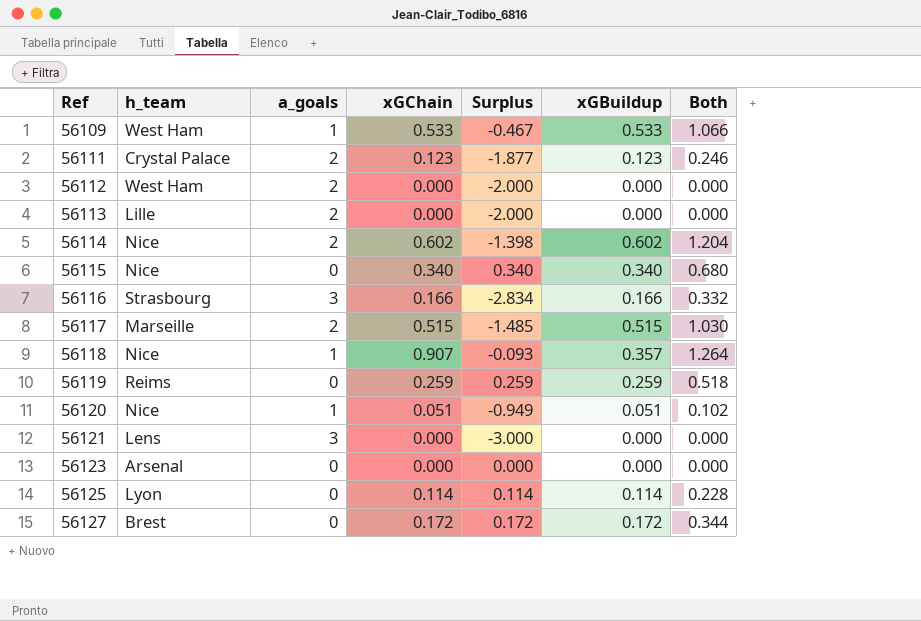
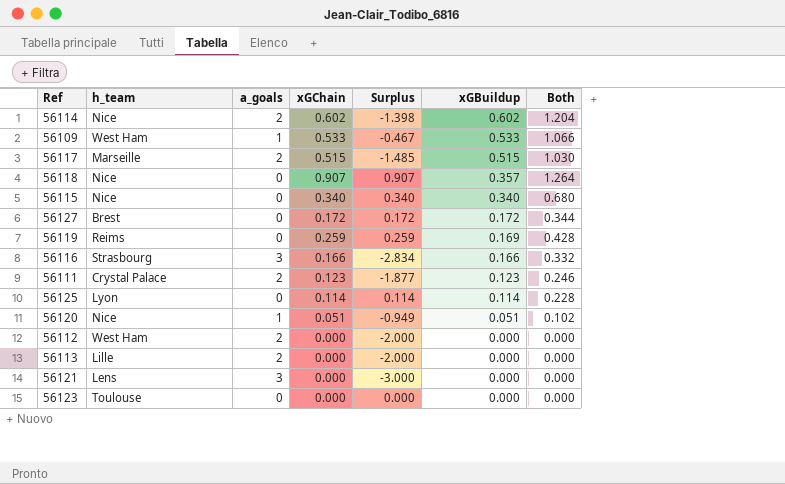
row order: Ref ascending -> xGBuildup descending
56118 | a_goals: 1 -> 0
56118 | Surplus: -0.093 -> 0.907
56119 | xGBuildup: 0.259 -> 0.169
56119 | Both: 0.518 -> 0.428
56123 | h_team: Arsenal -> Toulouse

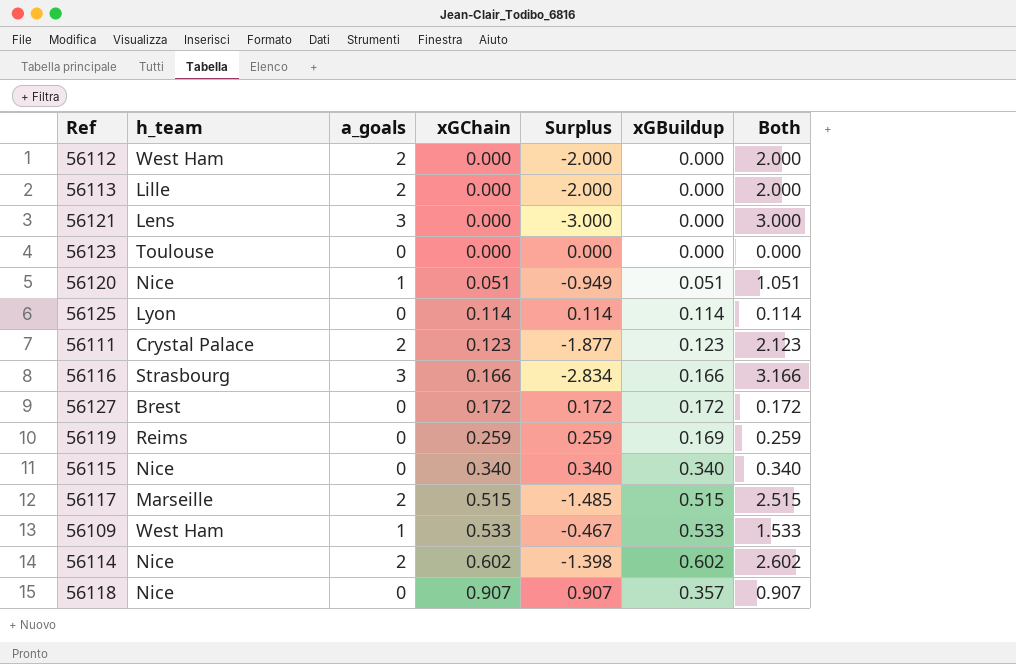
row order: xGBuildup descending -> xGChain ascending
column Both | formula: [xGChain] + [xGBuildup] -> [a_goals] + [xGChain]

